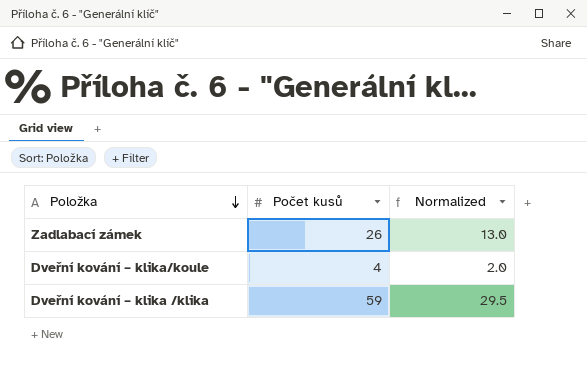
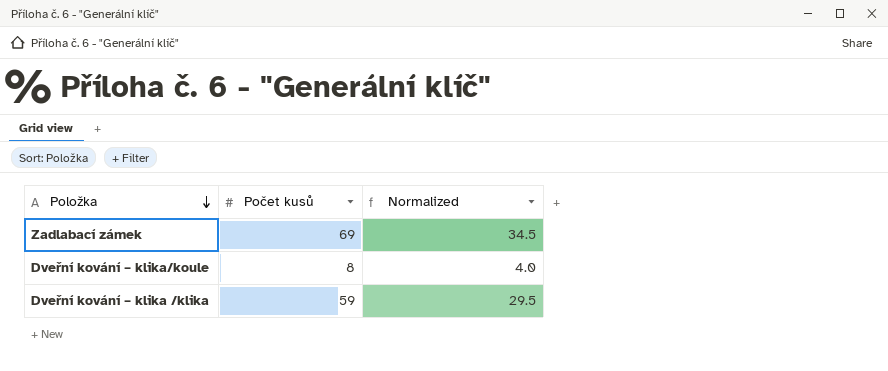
Zadlabací zámek | Počet kusů: 26 -> 69
Zadlabací zámek | Normalized: 13.0 -> 34.5
Dveřní kování – klika/koule | Počet kusů: 4 -> 8
Dveřní kování – klika/koule | Normalized: 2.0 -> 4.0

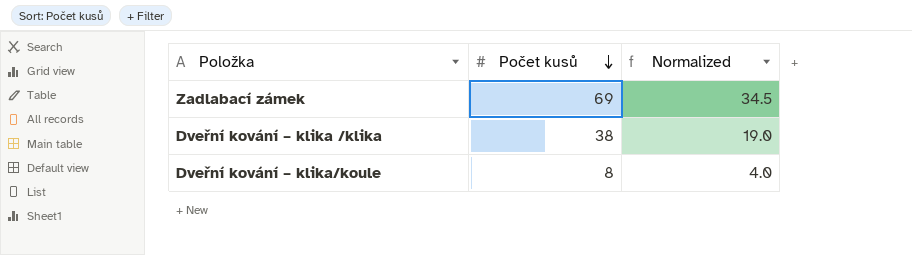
row order: Položka descending -> Počet kusů descending
Dveřní kování – klika /klika | Počet kusů: 59 -> 38
Dveřní kování – klika /klika | Normalized: 29.5 -> 19.0

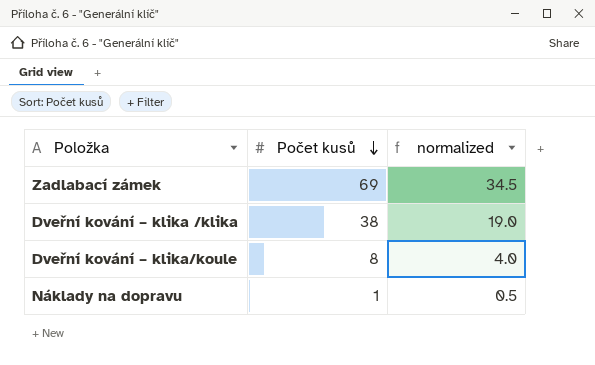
column name: Normalized -> normalized
row Náklady na dopravu: none -> 1 | 0.5

